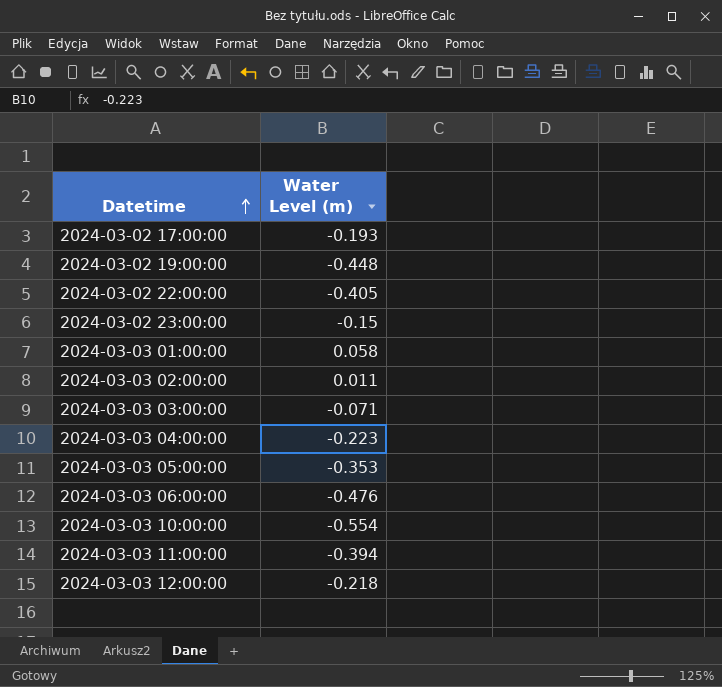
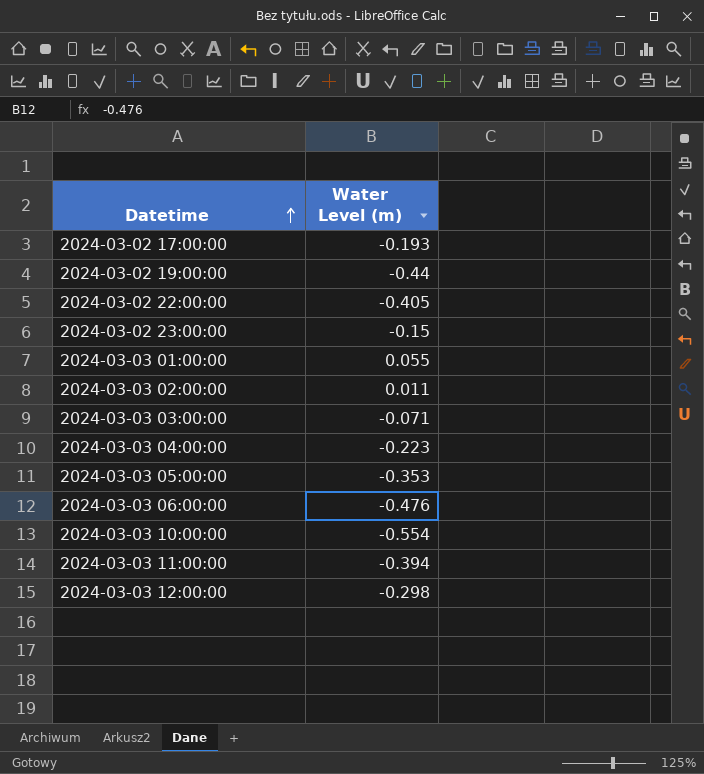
2024-03-02 19:00:00 | Water Level (m): -0.448 -> -0.44
2024-03-03 01:00:00 | Water Level (m): 0.058 -> 0.055
2024-03-03 12:00:00 | Water Level (m): -0.218 -> -0.298

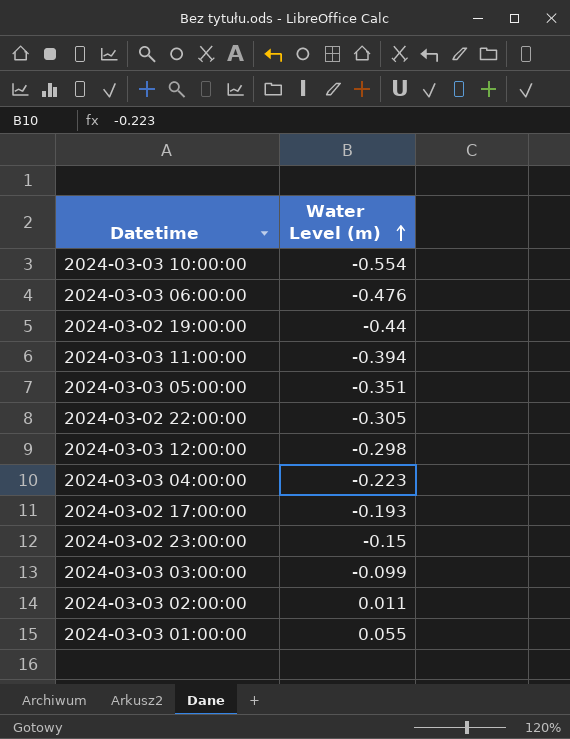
row order: Datetime ascending -> Water Level (m) ascending
2024-03-03 05:00:00 | Water Level (m): -0.353 -> -0.351
2024-03-02 22:00:00 | Water Level (m): -0.405 -> -0.305
2024-03-03 03:00:00 | Water Level (m): -0.071 -> -0.099

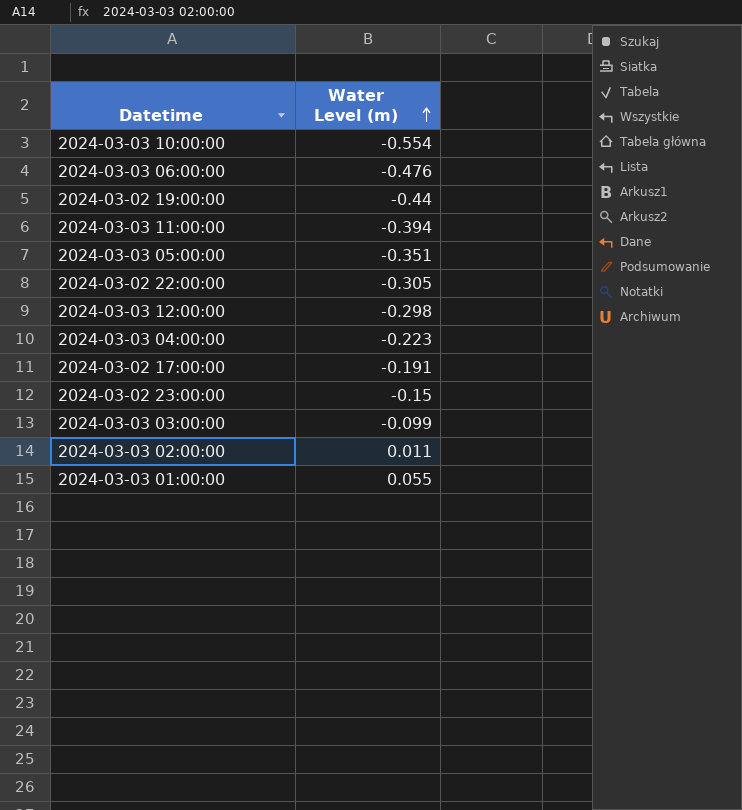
2024-03-02 17:00:00 | Water Level (m): -0.193 -> -0.191

